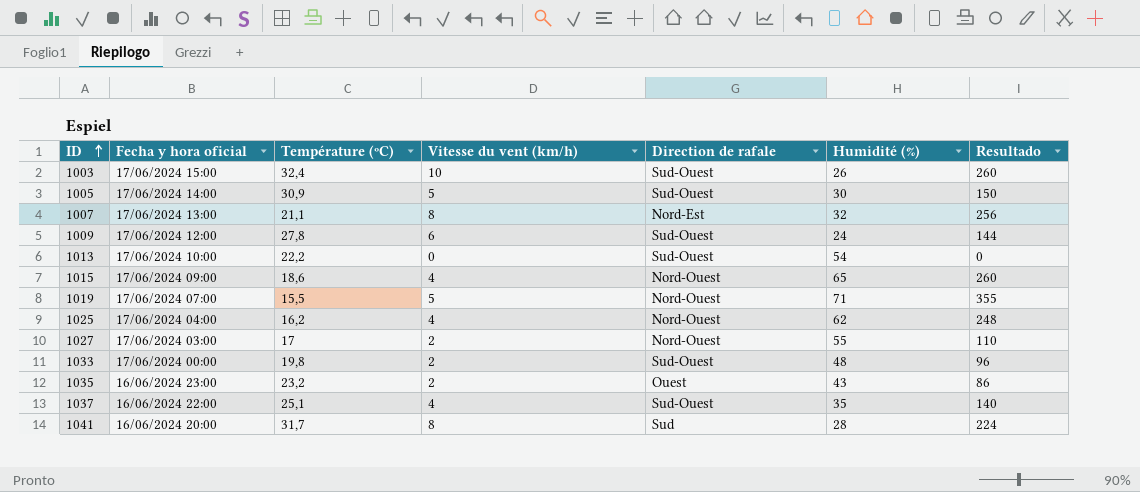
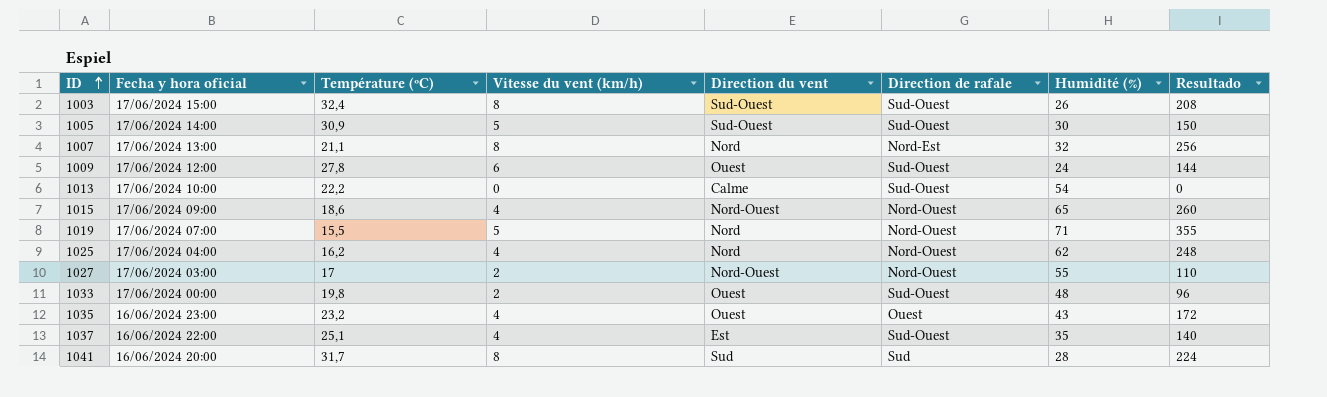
column Direction du vent | position: none -> 5
1003 | Vitesse du vent (km/h): 10 -> 8
1003 | Resultado: 260 -> 208
1035 | Vitesse du vent (km/h): 2 -> 4
1035 | Resultado: 86 -> 172

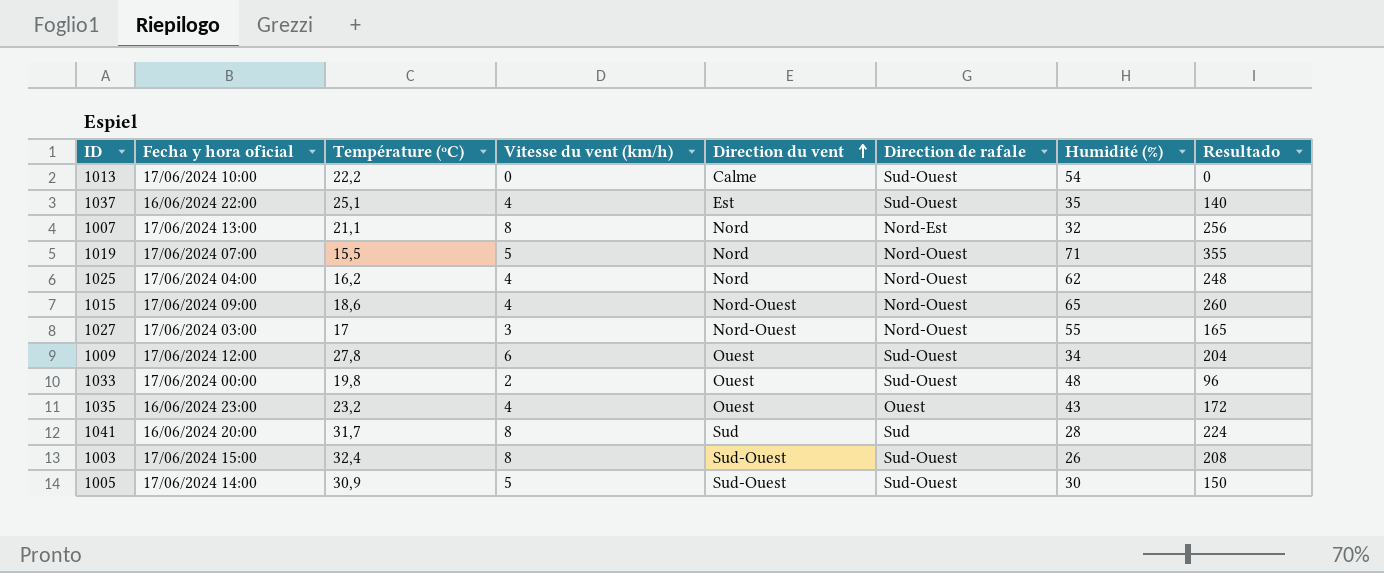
row order: ID ascending -> Direction du vent ascending
1027 | Vitesse du vent (km/h): 2 -> 3
1027 | Resultado: 110 -> 165
1009 | Humidité (%): 24 -> 34
1009 | Resultado: 144 -> 204

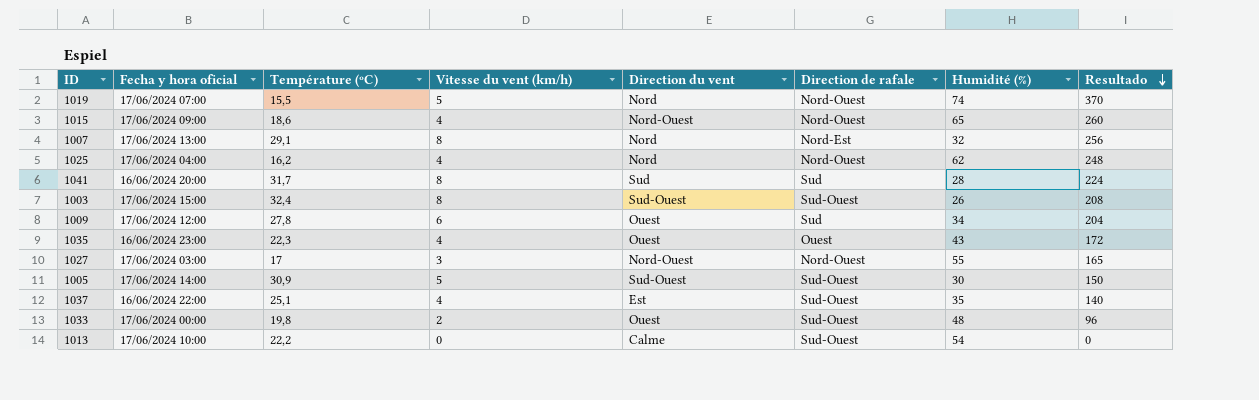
row order: Direction du vent ascending -> Resultado descending
1019 | Humidité (%): 71 -> 74
1019 | Resultado: 355 -> 370
1007 | Température (ºC): 21,1 -> 29,1
1009 | Direction de rafale: Sud-Ouest -> Sud
1035 | Température (ºC): 23,2 -> 22,3

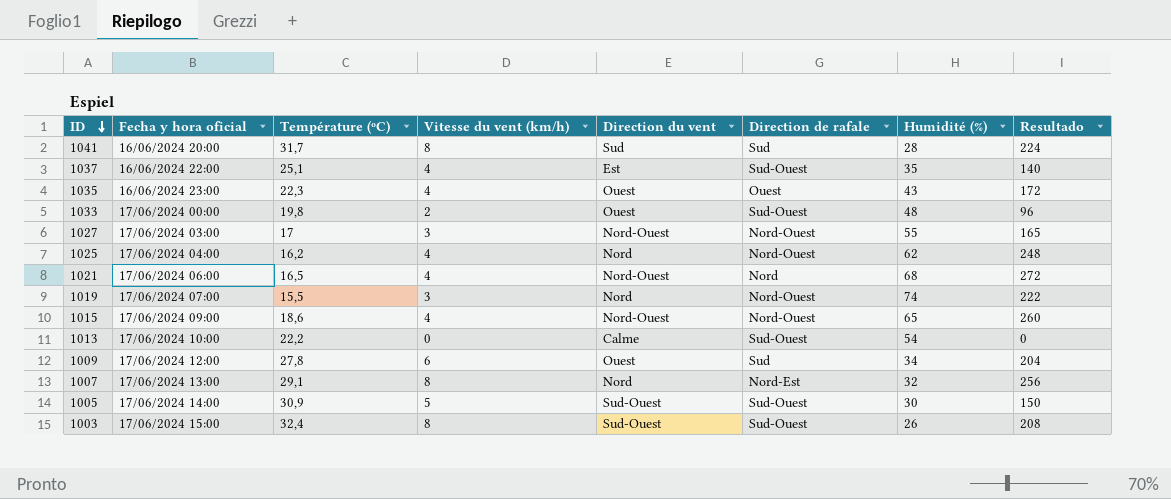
row order: Resultado descending -> ID descending
row 1021: none -> 17/06/2024 06:00 | 16,5 | 4 | Nord-Ouest | Nord | 68 | 272
1019 | Vitesse du vent (km/h): 5 -> 3
1019 | Resultado: 370 -> 222

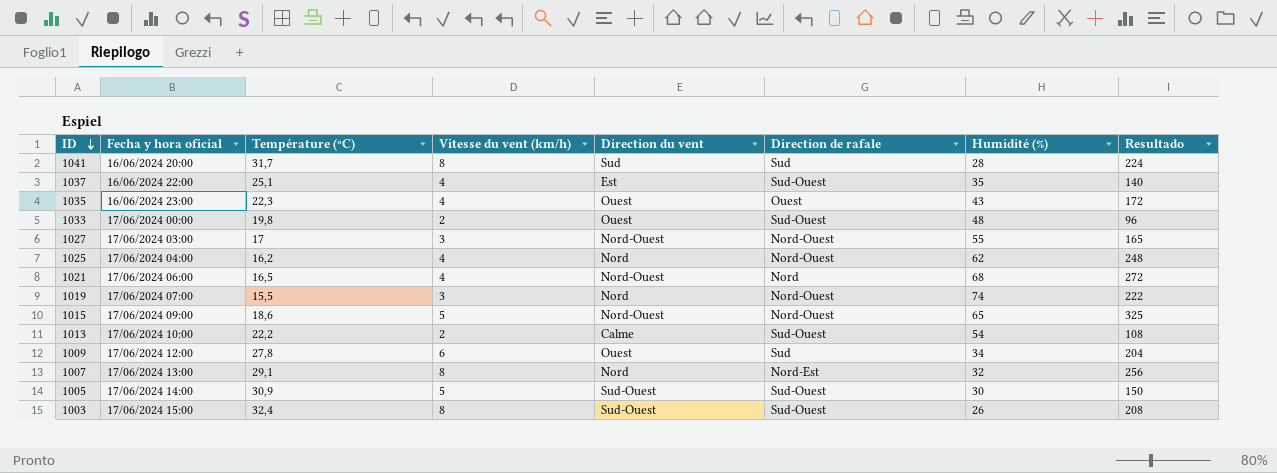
1015 | Vitesse du vent (km/h): 4 -> 5
1015 | Resultado: 260 -> 325
1013 | Vitesse du vent (km/h): 0 -> 2
1013 | Resultado: 0 -> 108

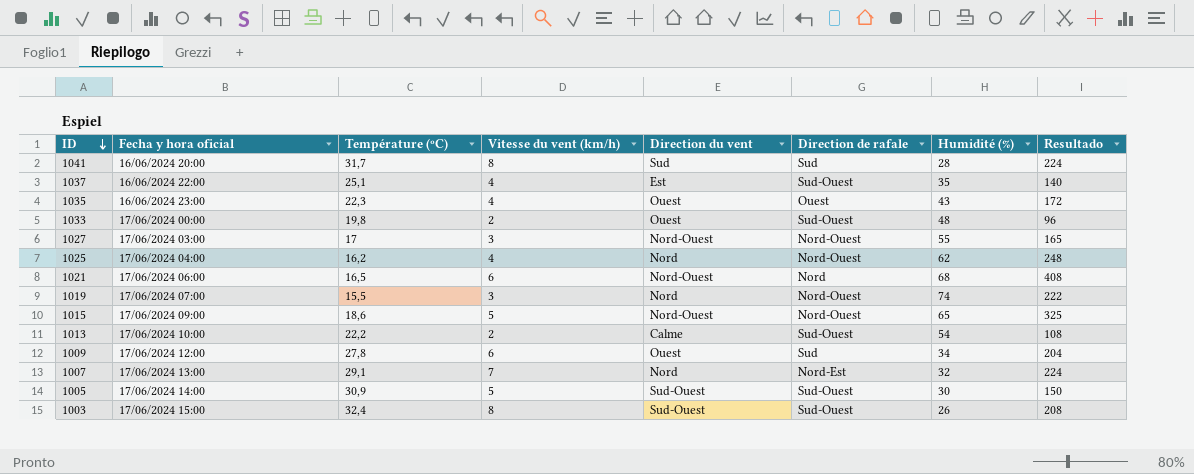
1021 | Vitesse du vent (km/h): 4 -> 6
1021 | Resultado: 272 -> 408
1007 | Vitesse du vent (km/h): 8 -> 7
1007 | Resultado: 256 -> 224

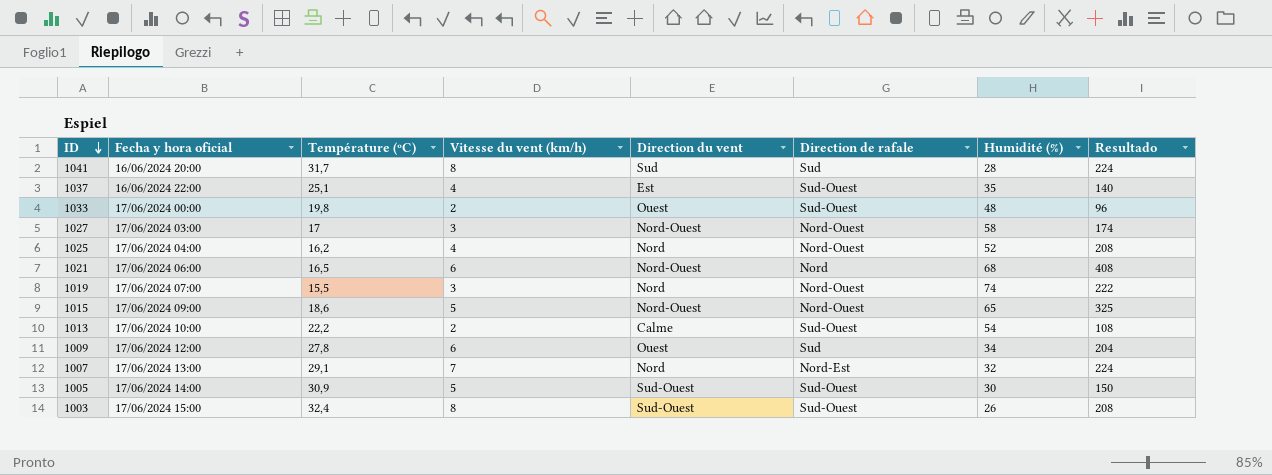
row 1035: 16/06/2024 23:00 | 22,3 | 4 | Ouest | Ouest | 43 | 172 -> none
1027 | Humidité (%): 55 -> 58
1027 | Resultado: 165 -> 174
1025 | Humidité (%): 62 -> 52
1025 | Resultado: 248 -> 208

